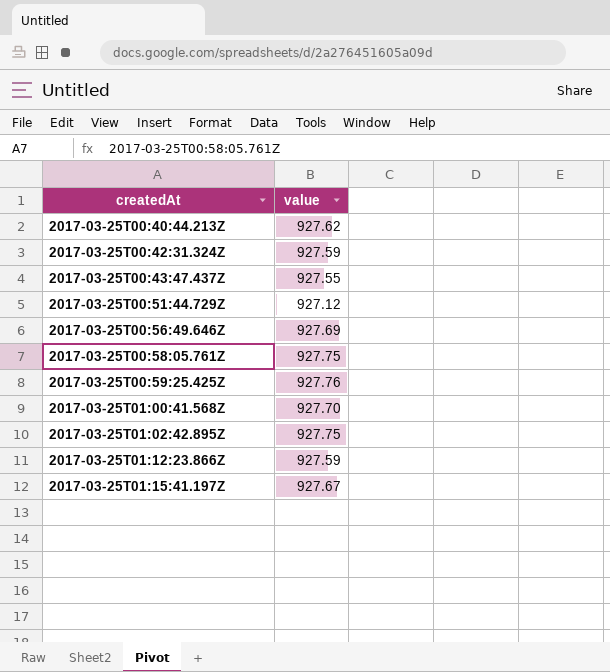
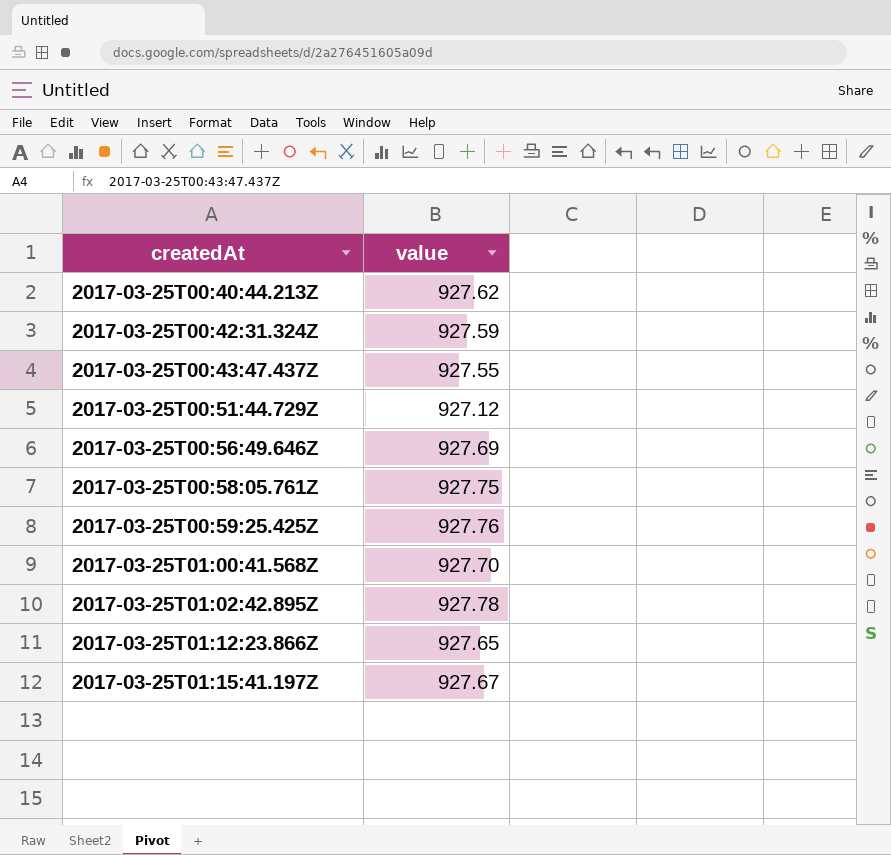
2017-03-25T01:02:42.895Z | value: 927.75 -> 927.78
2017-03-25T01:12:23.866Z | value: 927.59 -> 927.65

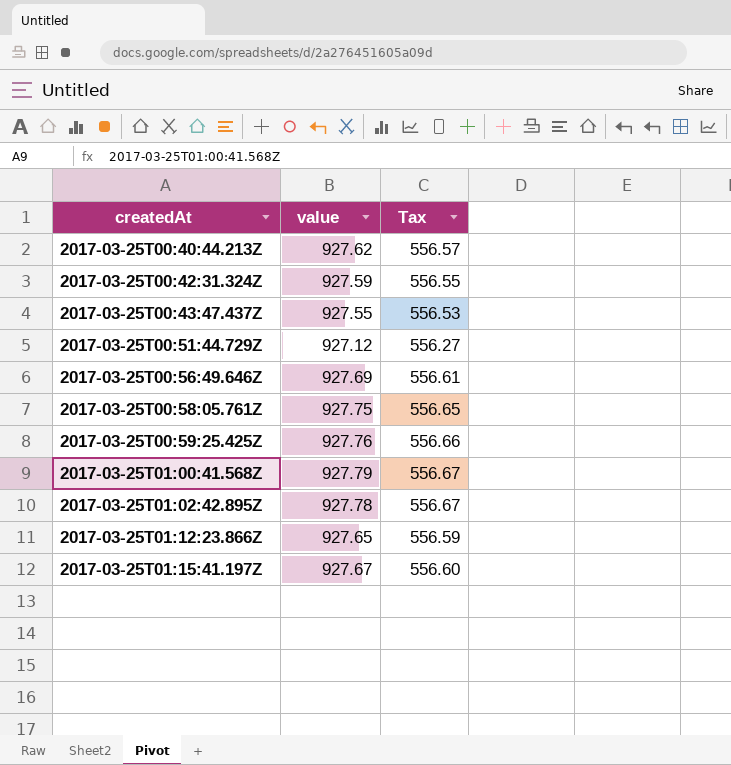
column Tax | formula: none -> [value] * 0.6
2017-03-25T01:00:41.568Z | value: 927.70 -> 927.79

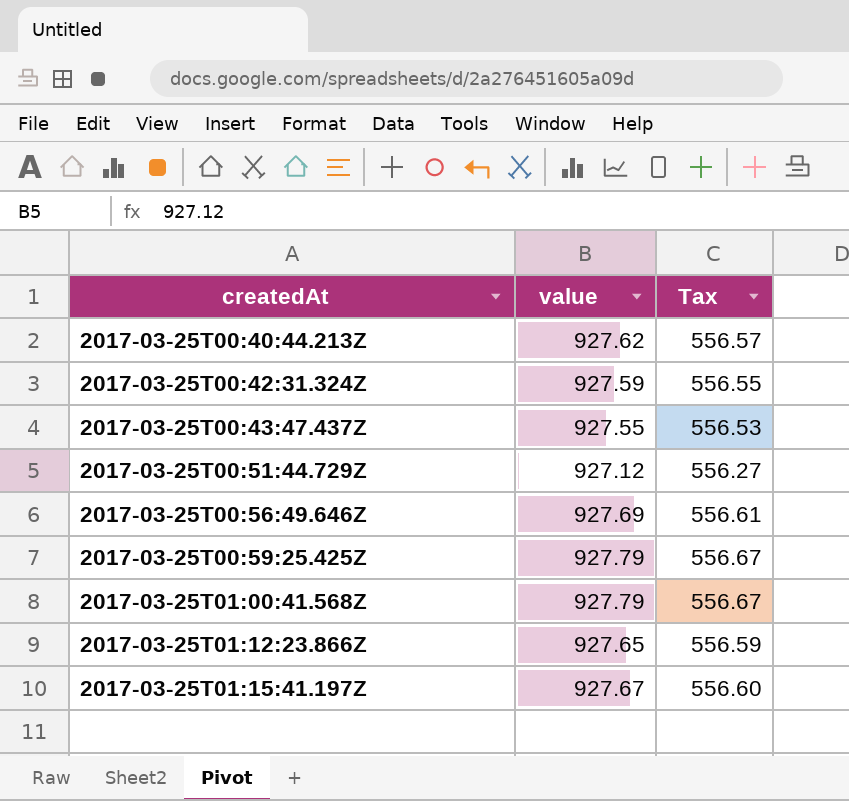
row 2017-03-25T00:58:05.761Z: 927.75 | 556.65 -> none
row 2017-03-25T01:02:42.895Z: 927.78 | 556.67 -> none
2017-03-25T00:59:25.425Z | value: 927.76 -> 927.79
2017-03-25T00:59:25.425Z | Tax: 556.66 -> 556.67

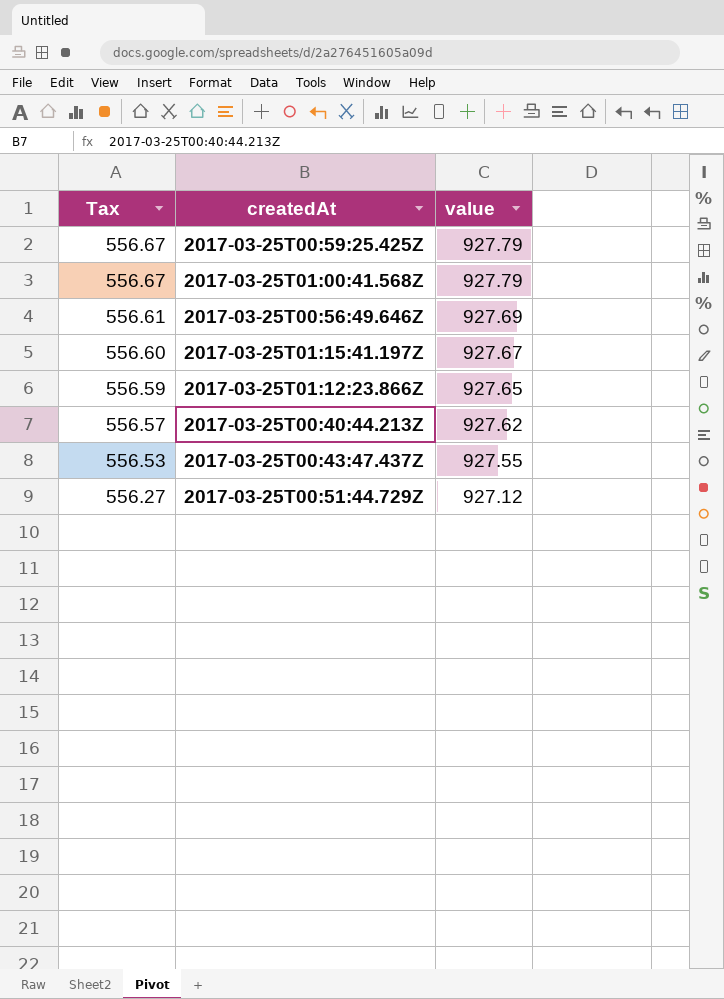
row order: createdAt ascending -> Tax descending
column Tax | position: 3 -> 1
row 2017-03-25T00:42:31.324Z: 927.59 | 556.55 -> none

